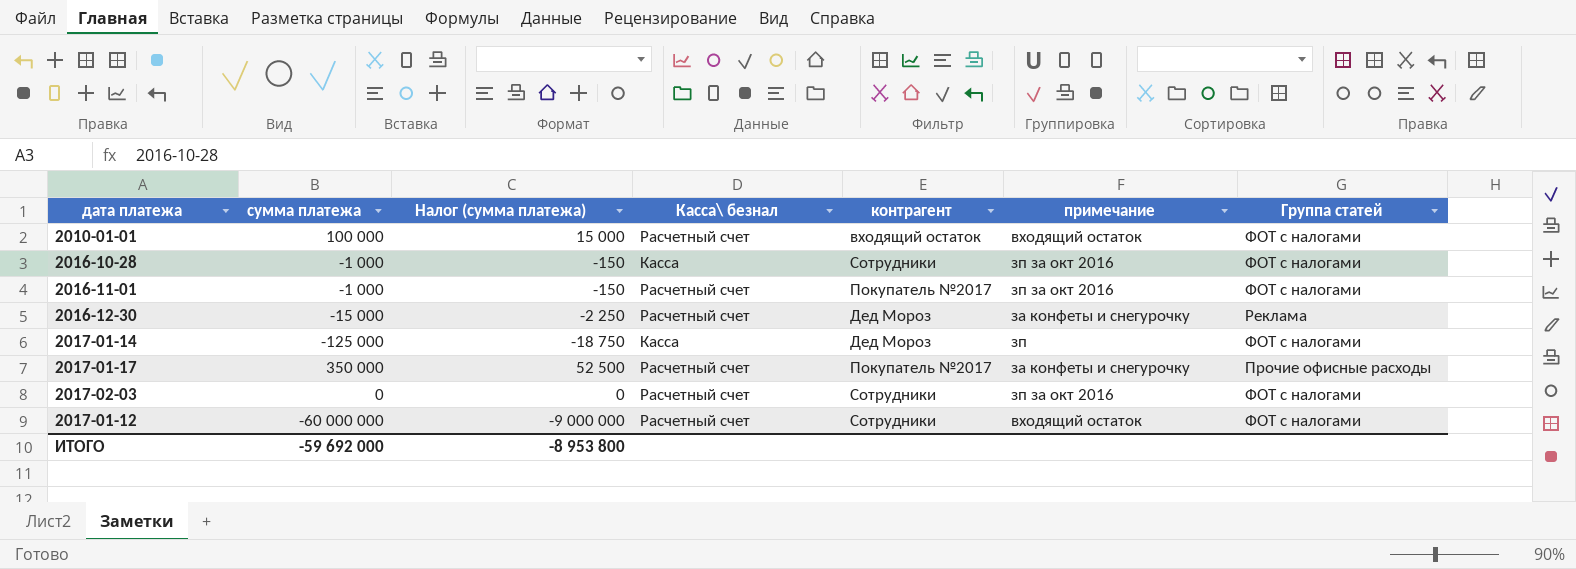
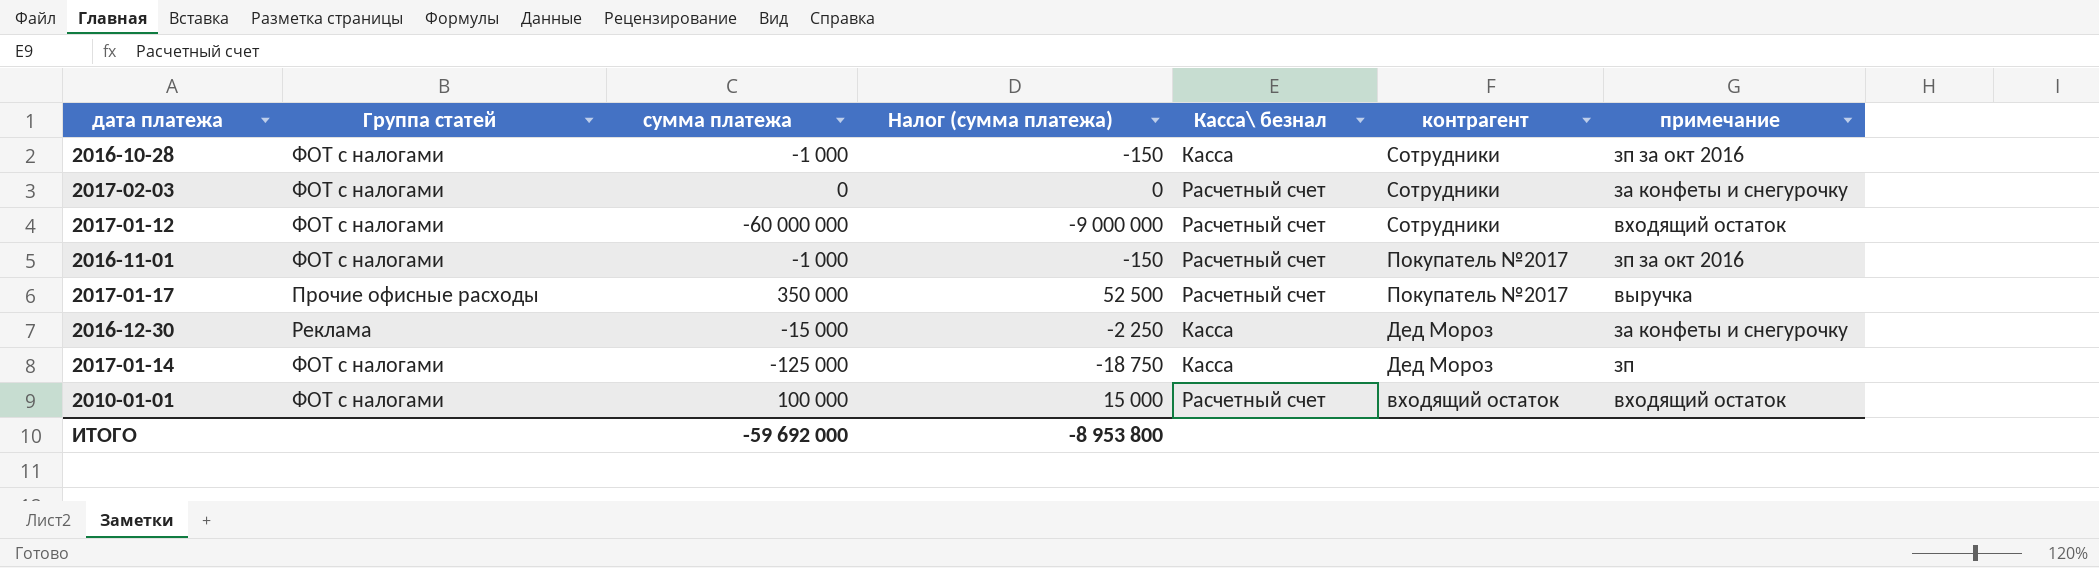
row order: none -> контрагент descending
column Группа статей | position: 7 -> 2
2017-02-03 | примечание: зп за окт 2016 -> за конфеты и снегурочку
2017-01-17 | примечание: за конфеты и снегурочку -> выручка
2016-12-30 | Касса\ безнал: Расчетный счет -> Касса

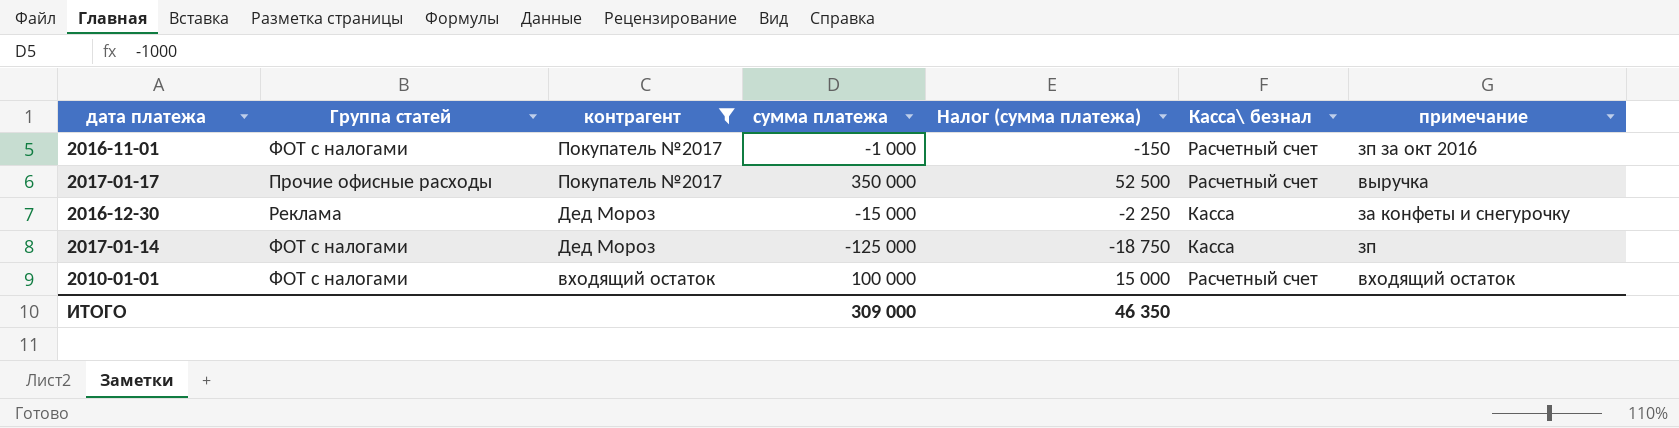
filter: none -> контрагент != Сотрудники
column контрагент | position: 6 -> 3
ИТОГО | сумма платежа: -59 692 000 -> 309 000
ИТОГО | Налог (сумма платежа): -8 953 800 -> 46 350

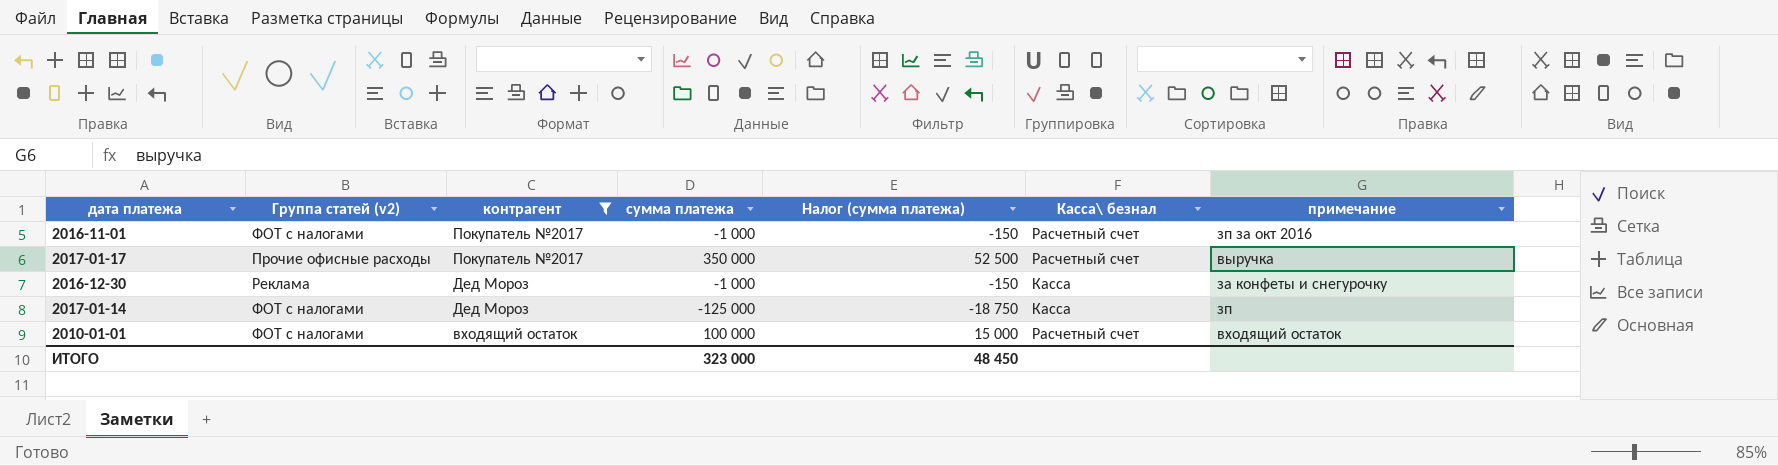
column name: Группа статей -> Группа статей (v2)
2016-12-30 | сумма платежа: -15 000 -> -1 000
2016-12-30 | Налог (сумма платежа): -2 250 -> -150
ИТОГО | сумма платежа: 309 000 -> 323 000
ИТОГО | Налог (сумма платежа): 46 350 -> 48 450

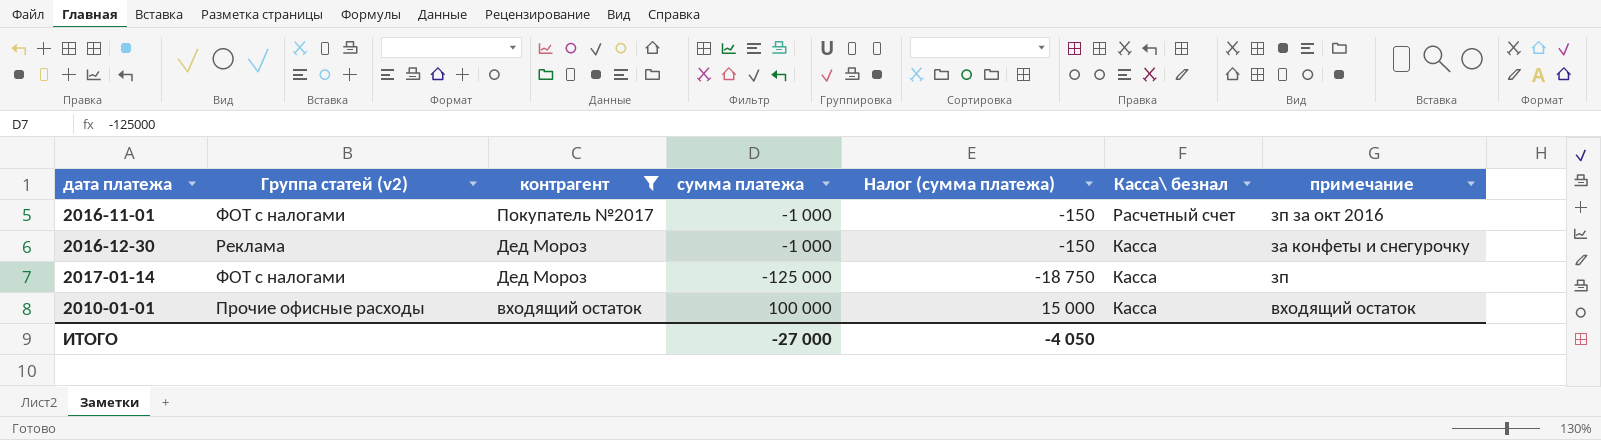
row 2017-01-17: Прочие офисные расходы | Покупатель №2017 | 350 000 | 52 500 | Расчетный счет | выручка -> none
2010-01-01 | Группа статей (v2): ФОТ с налогами -> Прочие офисные расходы
2010-01-01 | Касса\ безнал: Расчетный счет -> Касса
ИТОГО | сумма платежа: 323 000 -> -27 000
ИТОГО | Налог (сумма платежа): 48 450 -> -4 050

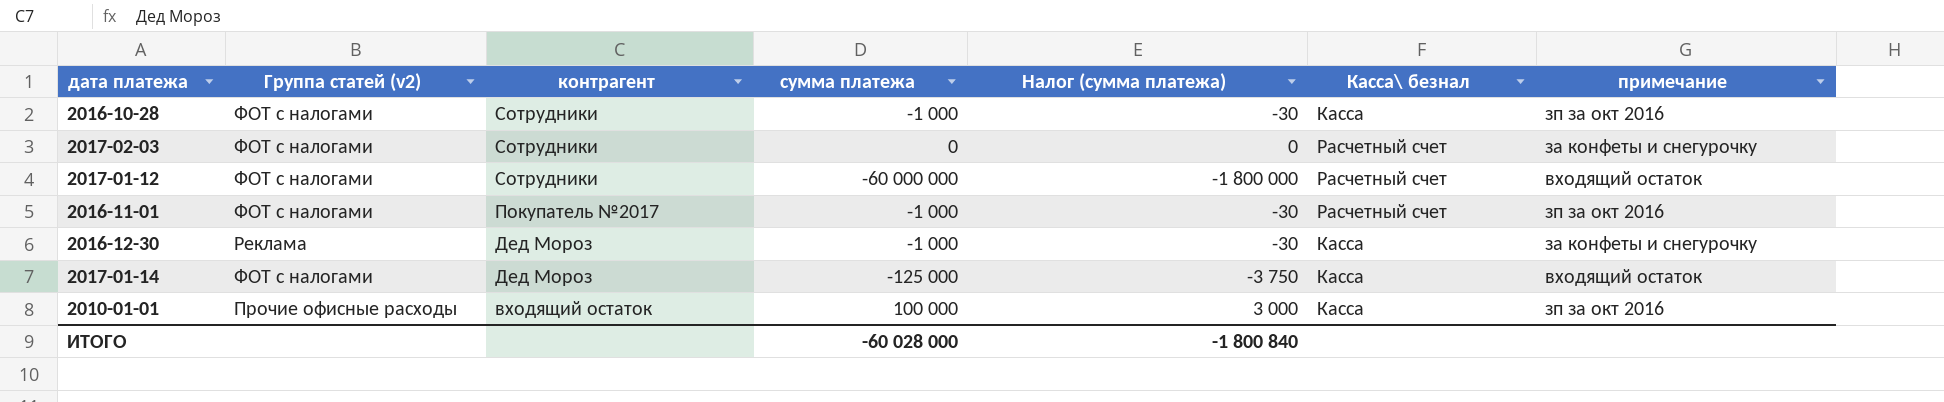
filter: контрагент != Сотрудники -> none
column Налог (сумма платежа) | formula: [сумма платежа] * 0,15 -> [сумма платежа] * 0,03
2017-01-14 | примечание: зп -> входящий остаток
2010-01-01 | примечание: входящий остаток -> зп за окт 2016
ИТОГО | сумма платежа: -27 000 -> -60 028 000
ИТОГО | Налог (сумма платежа): -4 050 -> -1 800 840

